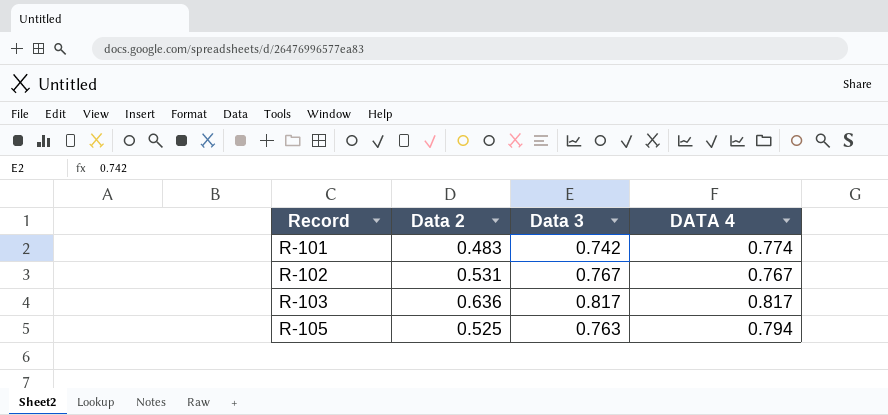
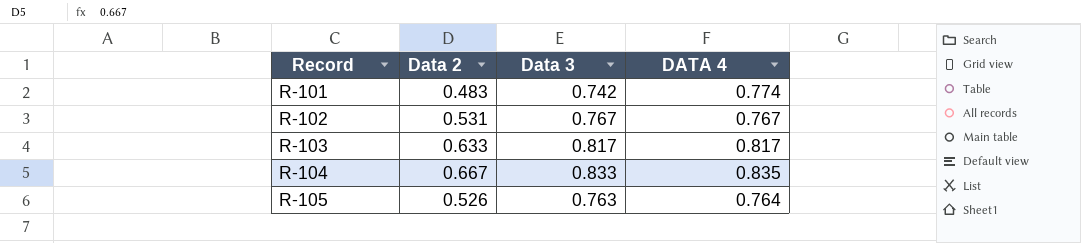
R-103 | Data 2: 0.636 -> 0.633
row R-104: none -> 0.667 | 0.833 | 0.835
R-105 | Data 2: 0.525 -> 0.526
R-105 | DATA 4: 0.794 -> 0.764

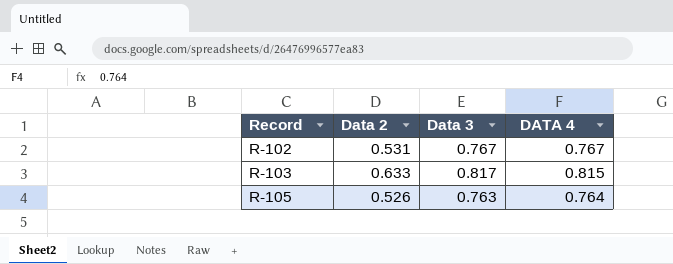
row R-101: 0.483 | 0.742 | 0.774 -> none
row R-104: 0.667 | 0.833 | 0.835 -> none
R-103 | DATA 4: 0.817 -> 0.815

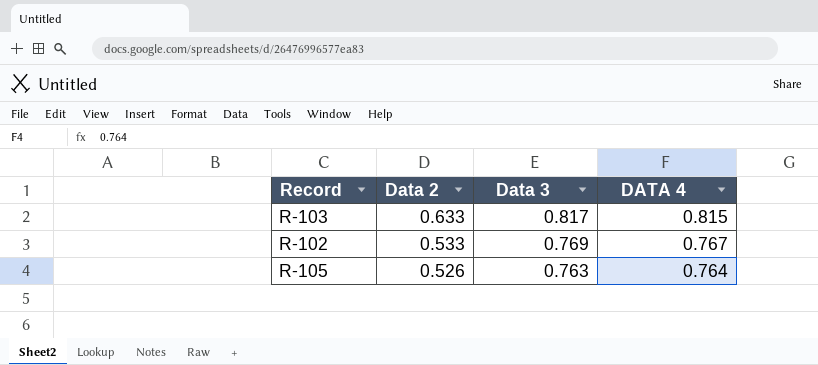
row order: Record ascending -> Data 2 descending
R-102 | Data 2: 0.531 -> 0.533
R-102 | Data 3: 0.767 -> 0.769

